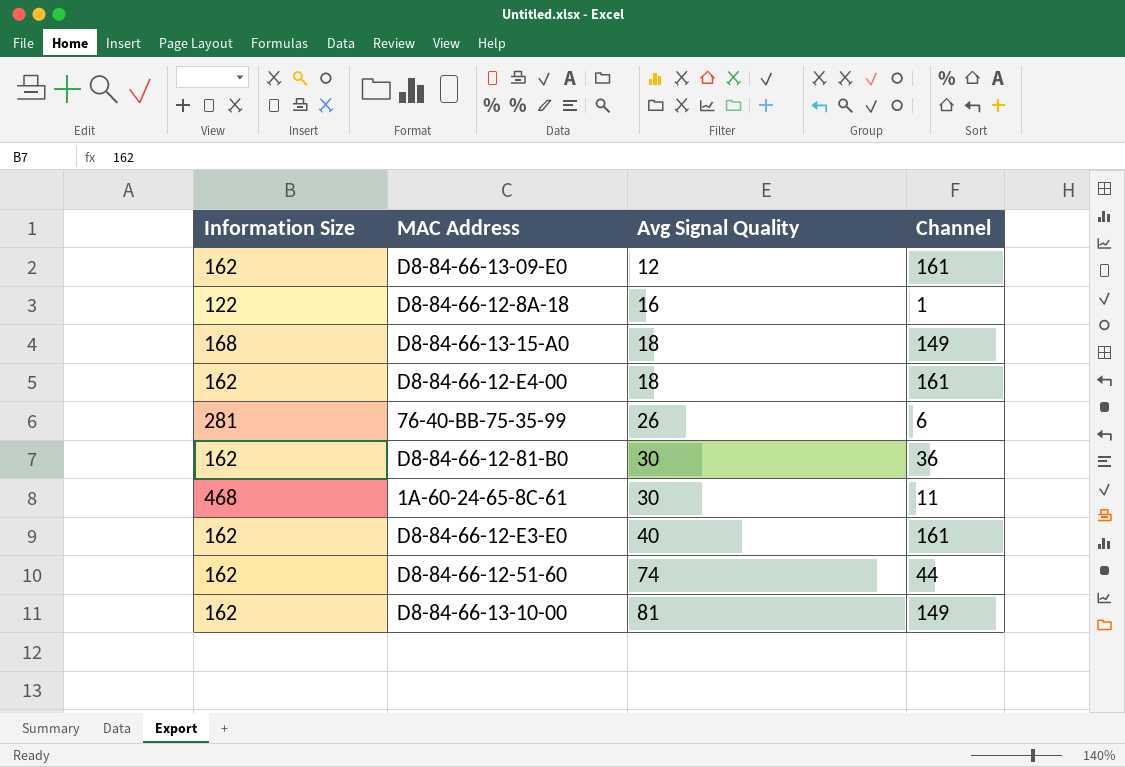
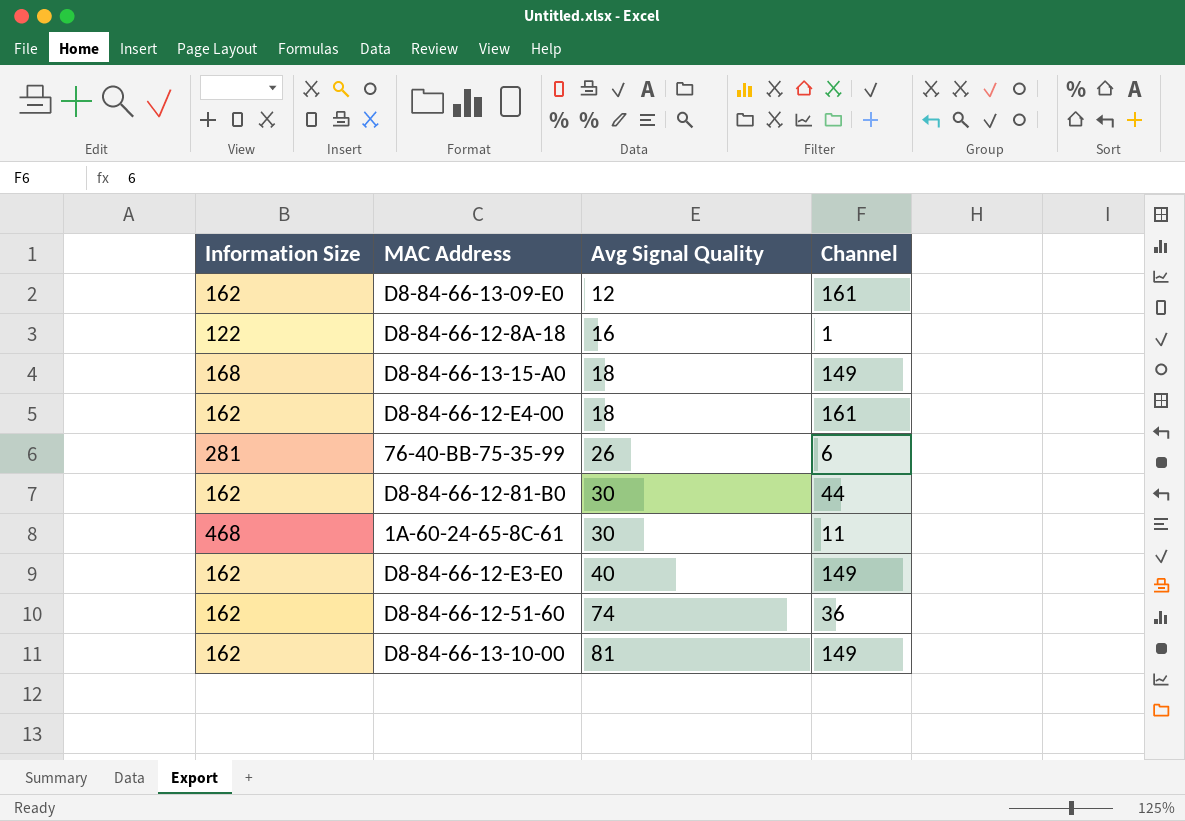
D8-84-66-12-81-B0 | Channel: 36 -> 44
D8-84-66-12-E3-E0 | Channel: 161 -> 149
D8-84-66-12-51-60 | Channel: 44 -> 36

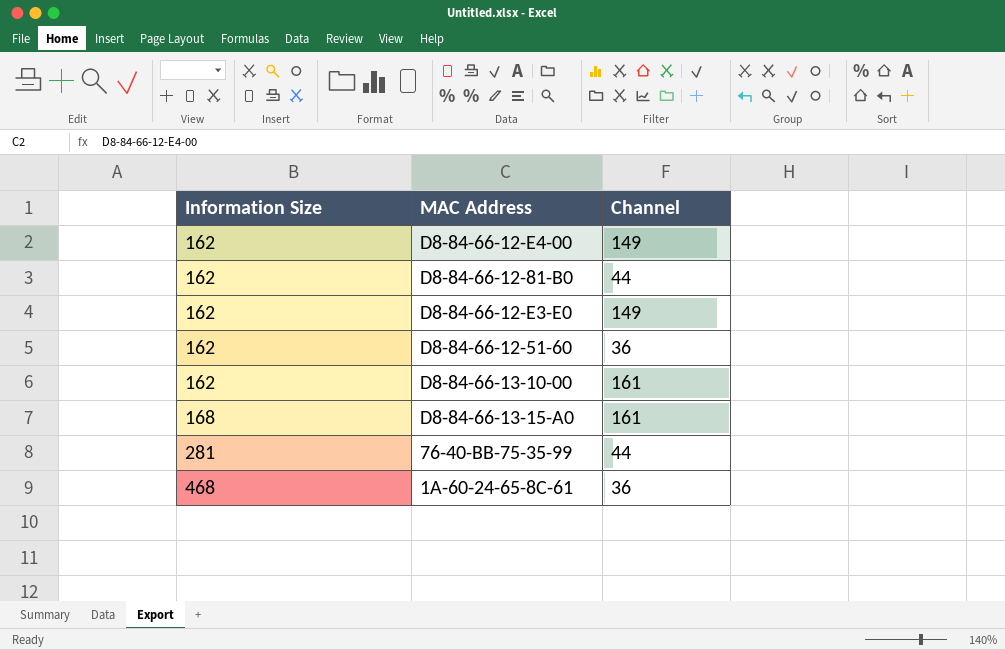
row order: Avg Signal Quality ascending -> Information Size ascending
column Avg Signal Quality | position: 3 -> none
row D8-84-66-13-09-E0: 162 | 12 | 161 -> none
row D8-84-66-12-8A-18: 122 | 16 | 1 -> none
D8-84-66-12-E4-00 | Channel: 161 -> 149
D8-84-66-13-10-00 | Channel: 149 -> 161
D8-84-66-13-15-A0 | Channel: 149 -> 161
76-40-BB-75-35-99 | Channel: 6 -> 44
1A-60-24-65-8C-61 | Channel: 11 -> 36

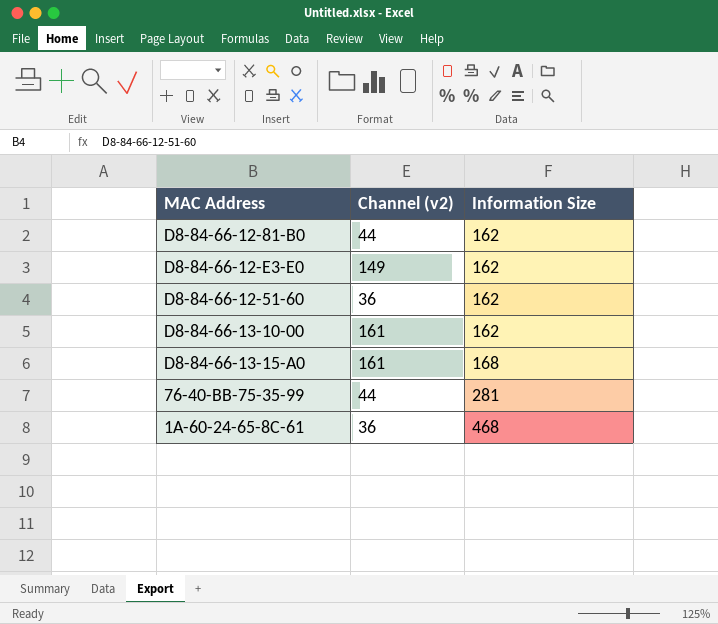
column name: Channel -> Channel (v2)
column Information Size | position: 1 -> 3
row D8-84-66-12-E4-00: 162 | 149 -> none

